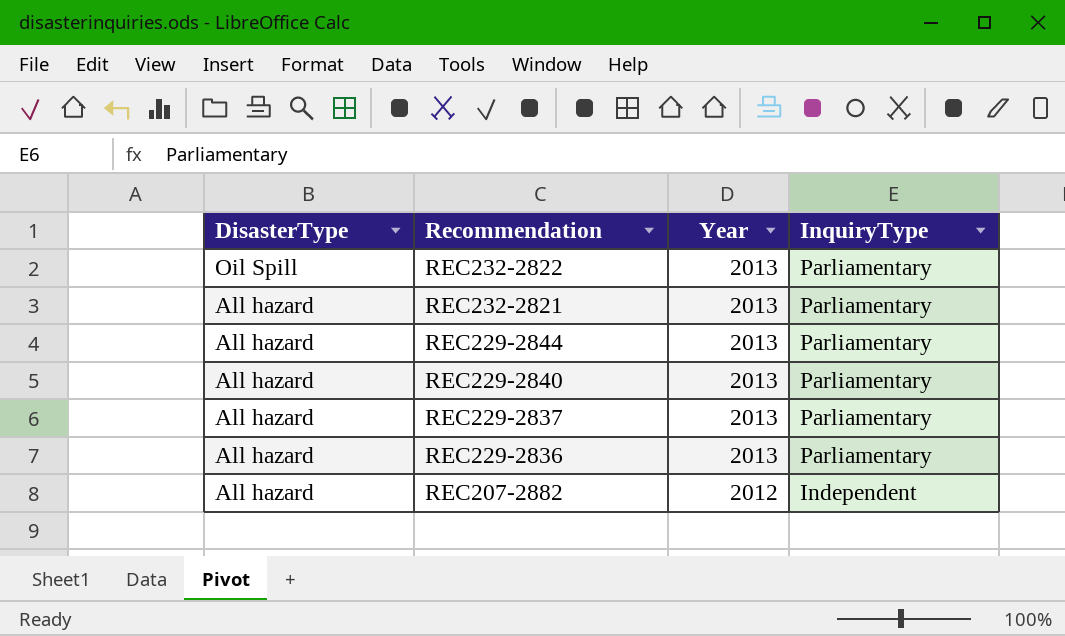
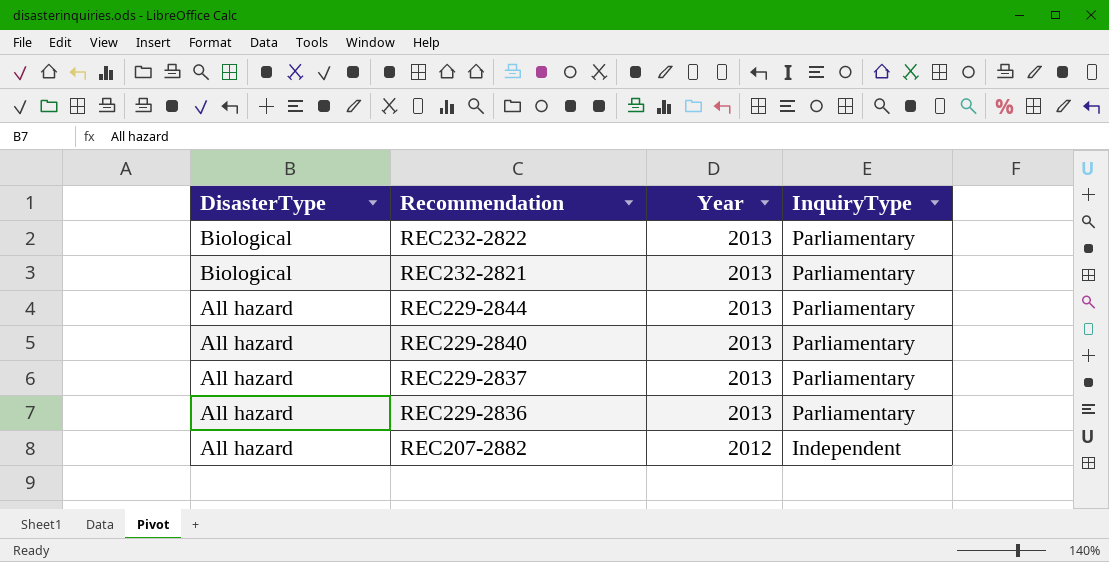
REC232-2822 | DisasterType: Oil Spill -> Biological
REC232-2821 | DisasterType: All hazard -> Biological

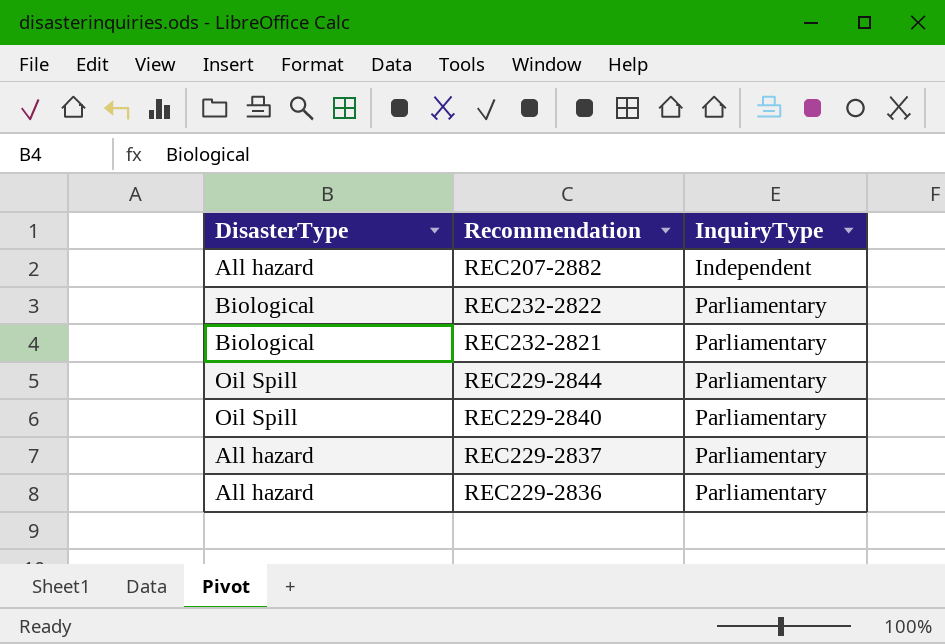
row order: DisasterType descending -> InquiryType ascending
column Year | position: 3 -> none
REC229-2844 | DisasterType: All hazard -> Oil Spill
REC229-2840 | DisasterType: All hazard -> Oil Spill

